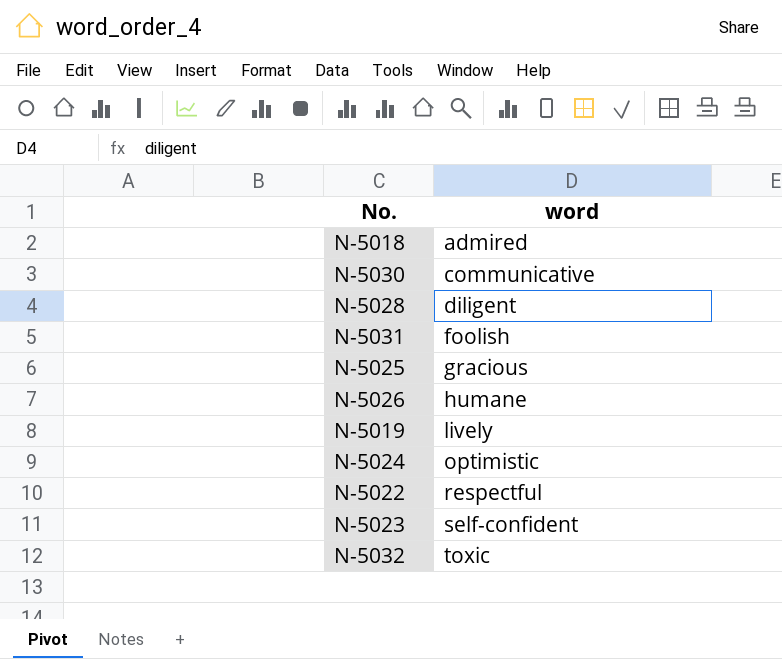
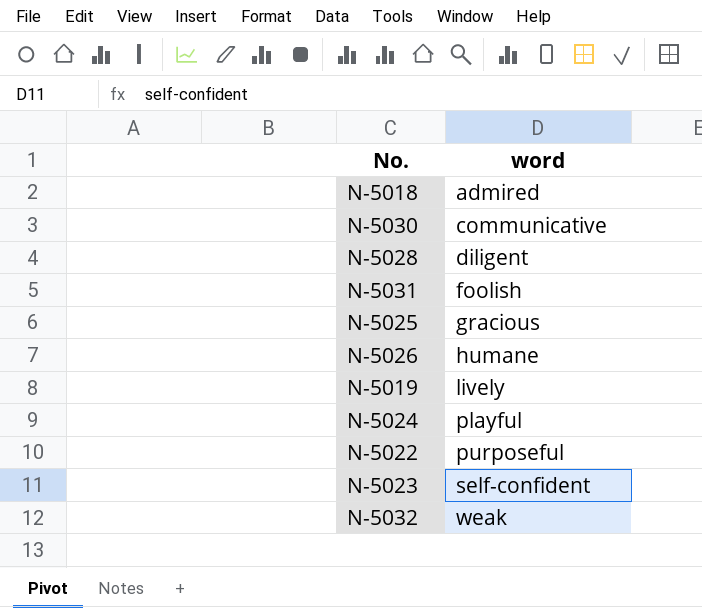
N-5024 | word: optimistic -> playful
N-5022 | word: respectful -> purposeful
N-5032 | word: toxic -> weak

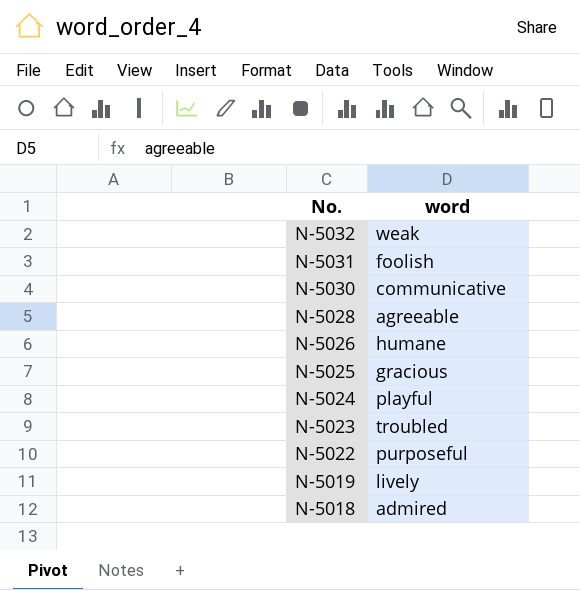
row order: word ascending -> No. descending
N-5028 | word: diligent -> agreeable
N-5023 | word: self-confident -> troubled

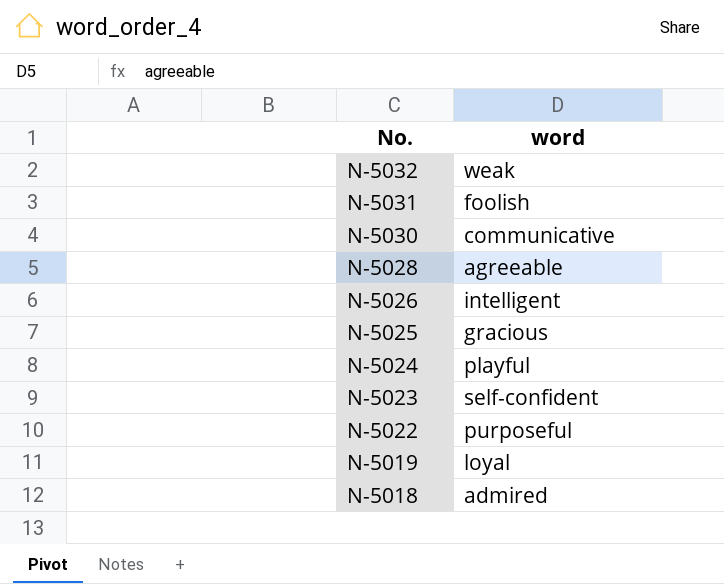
N-5026 | word: humane -> intelligent
N-5023 | word: troubled -> self-confident
N-5019 | word: lively -> loyal

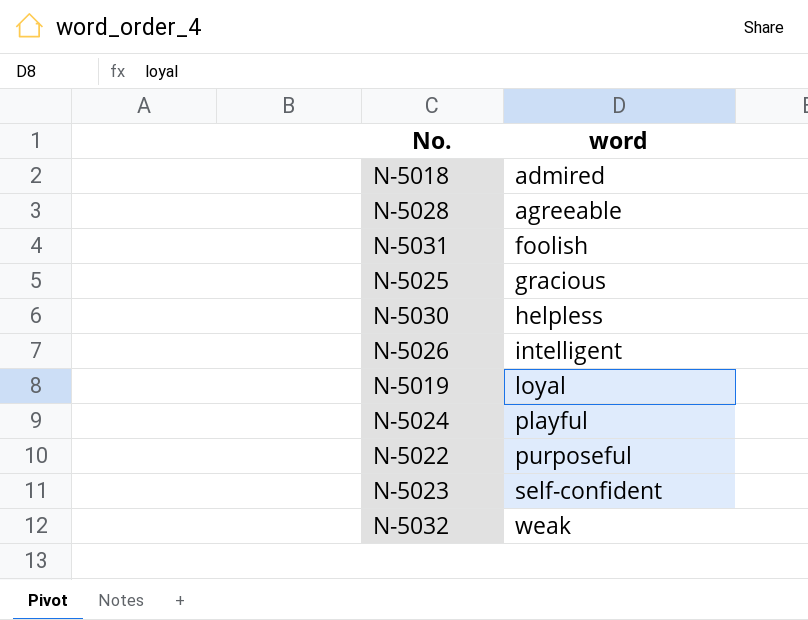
row order: No. descending -> word ascending
N-5030 | word: communicative -> helpless

